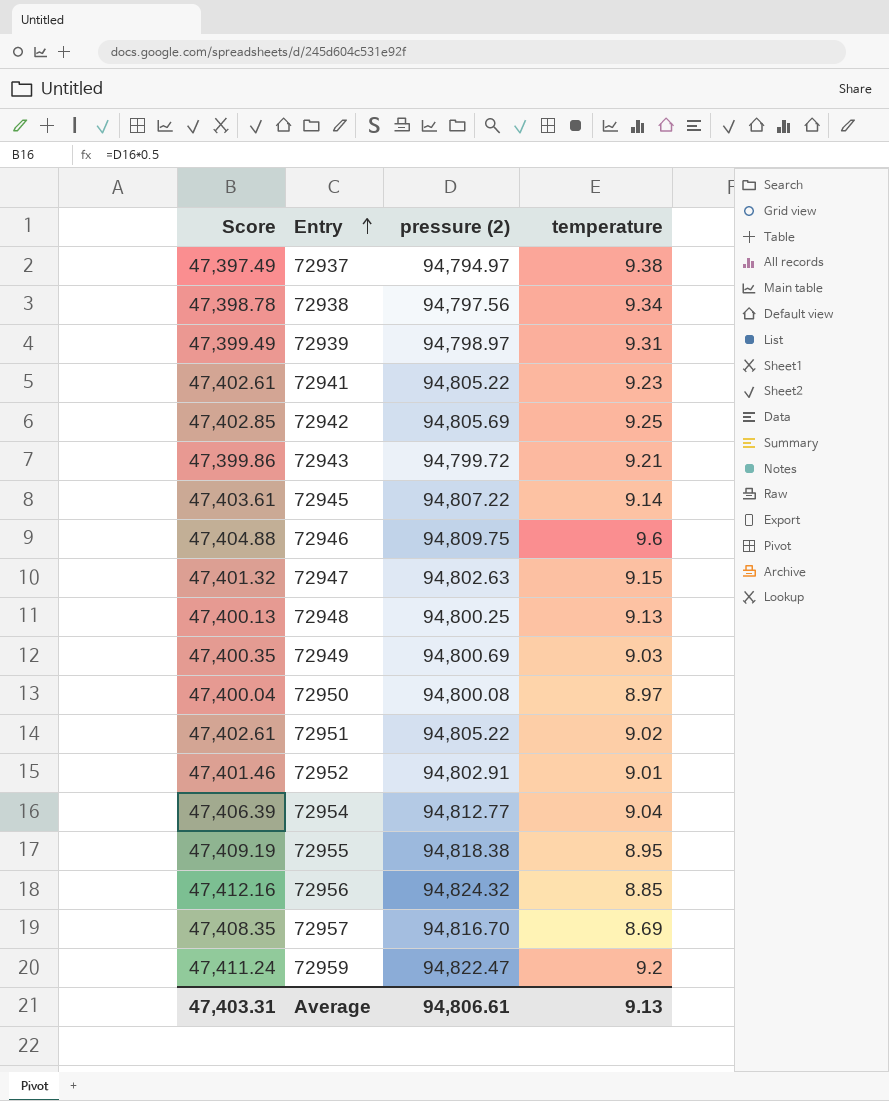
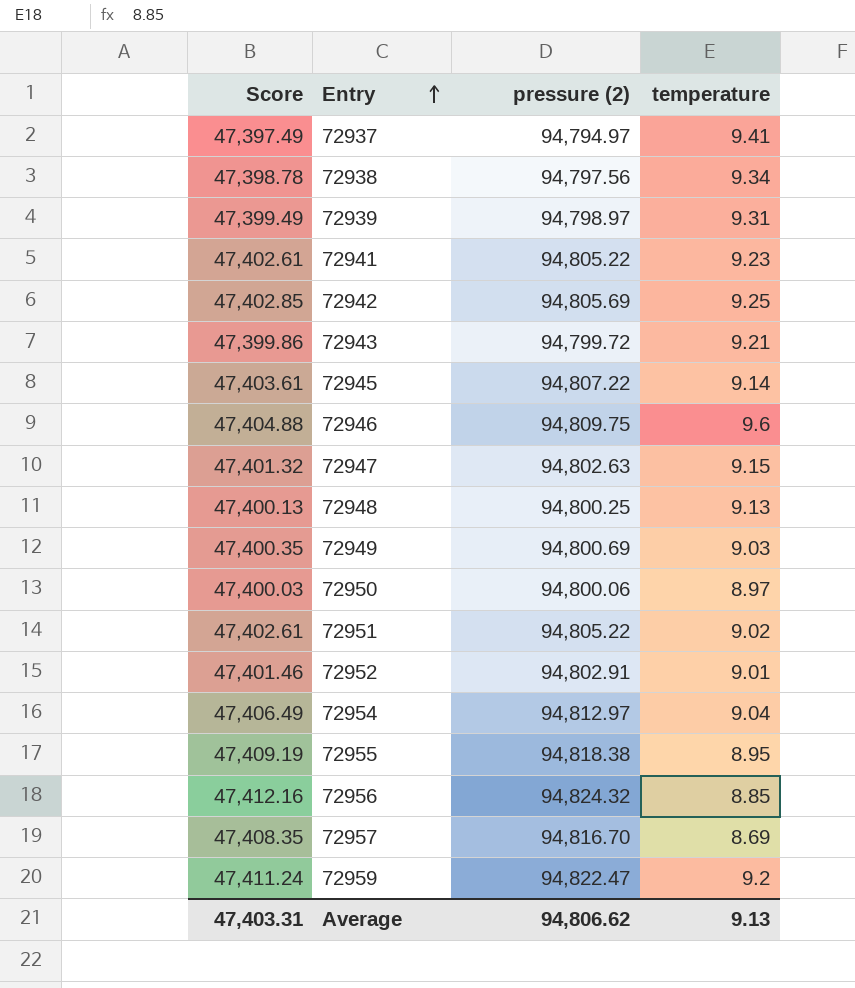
72937 | temperature: 9.38 -> 9.41
72950 | Score: 47,400.04 -> 47,400.03
72950 | pressure (2): 94,800.08 -> 94,800.06
72954 | Score: 47,406.39 -> 47,406.49
72954 | pressure (2): 94,812.77 -> 94,812.97
Average | pressure (2): 94,806.61 -> 94,806.62

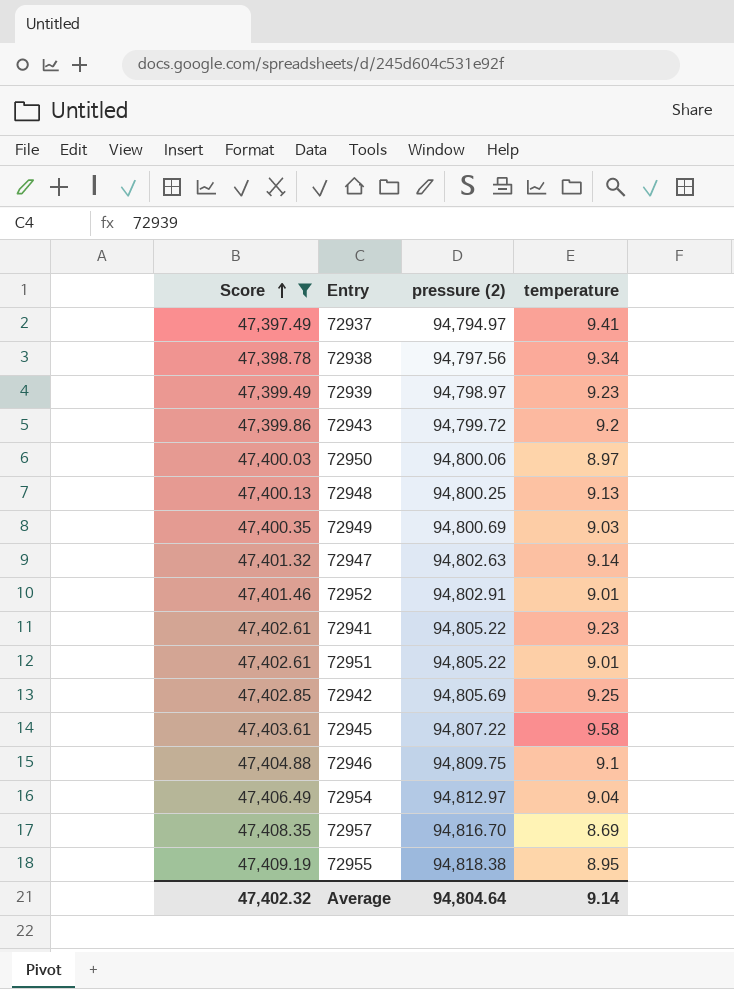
filter: none -> Score <= 47,409.19
row order: Entry ascending -> Score ascending
72939 | temperature: 9.31 -> 9.23
72943 | temperature: 9.21 -> 9.2
72947 | temperature: 9.15 -> 9.14
72951 | temperature: 9.02 -> 9.01
72945 | temperature: 9.14 -> 9.58
72946 | temperature: 9.6 -> 9.1
Average | Score: 47,403.31 -> 47,402.32
Average | pressure (2): 94,806.62 -> 94,804.64
Average | temperature: 9.13 -> 9.14

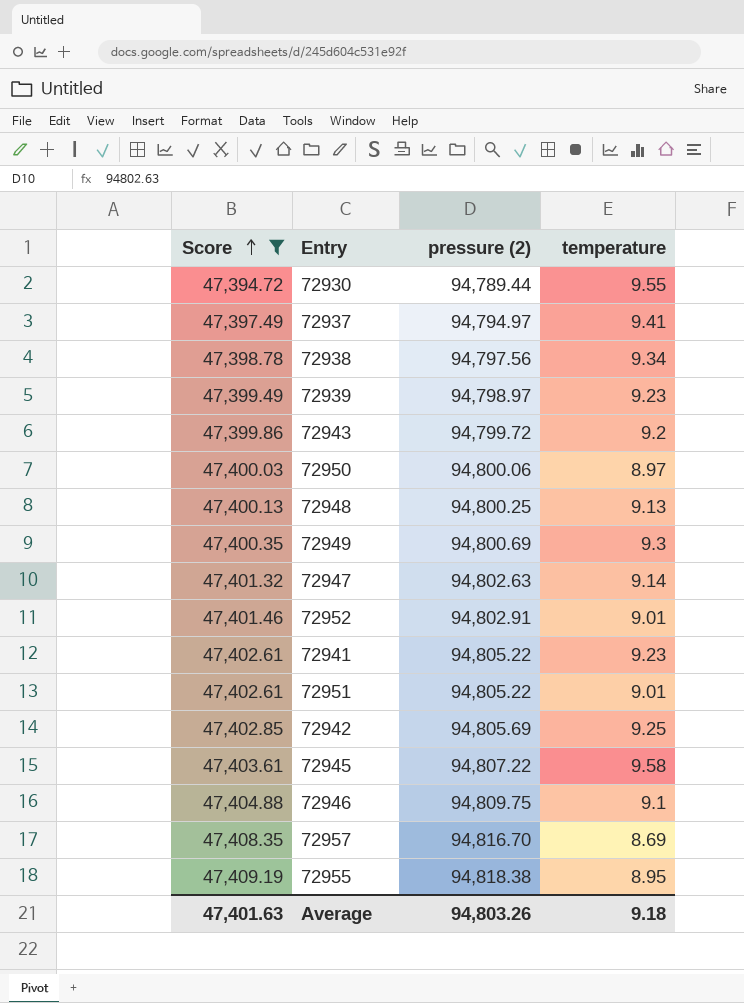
row 72954: 47,406.49 | 94,812.97 | 9.04 -> none
row 72930: none -> 47,394.72 | 94,789.44 | 9.55
72949 | temperature: 9.03 -> 9.3
Average | Score: 47,402.32 -> 47,401.63
Average | pressure (2): 94,804.64 -> 94,803.26
Average | temperature: 9.14 -> 9.18

